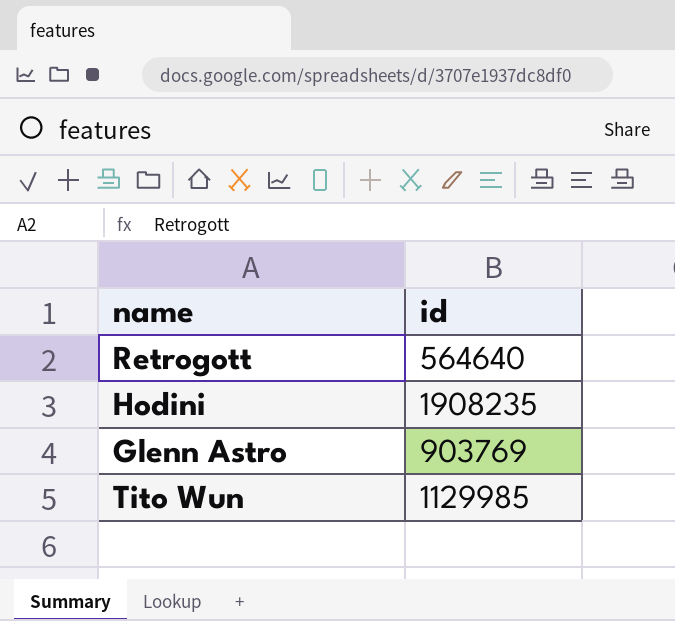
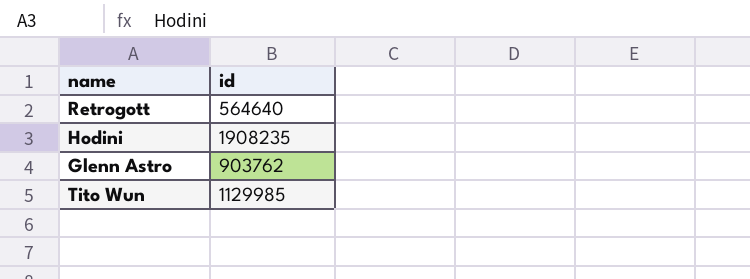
Glenn Astro | id: 903769 -> 903762

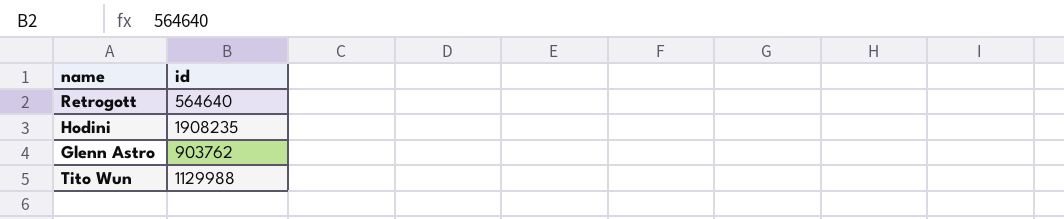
Tito Wun | id: 1129985 -> 1129988

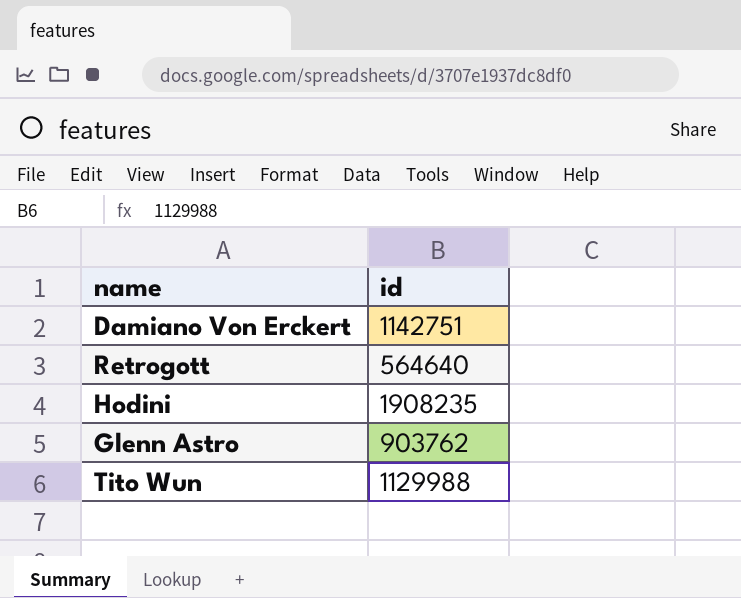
row Damiano Von Erckert: none -> 1142751

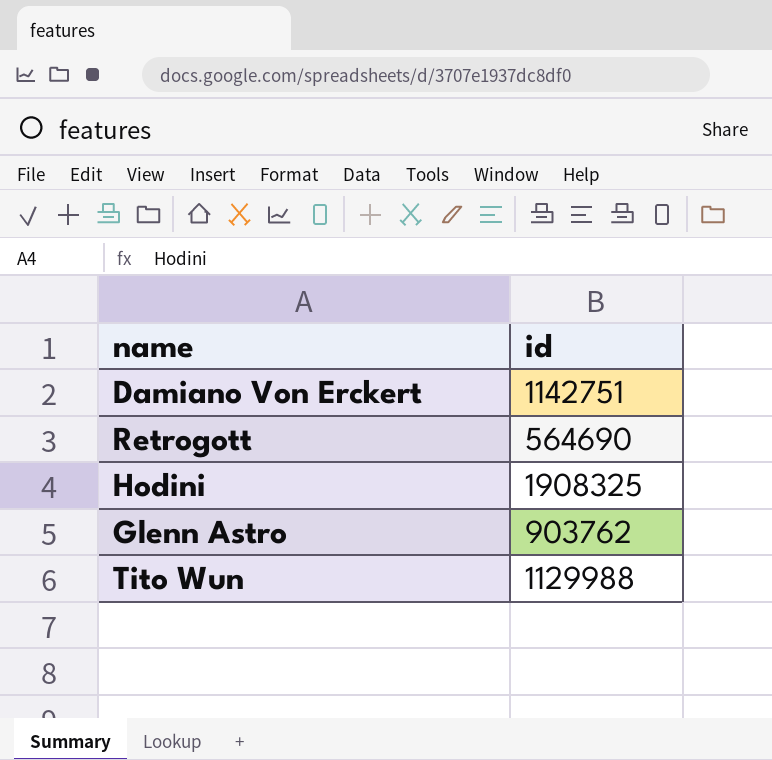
Retrogott | id: 564640 -> 564690
Hodini | id: 1908235 -> 1908325

